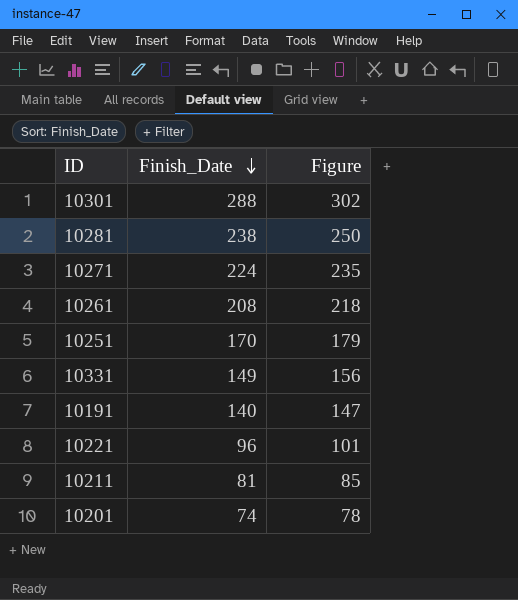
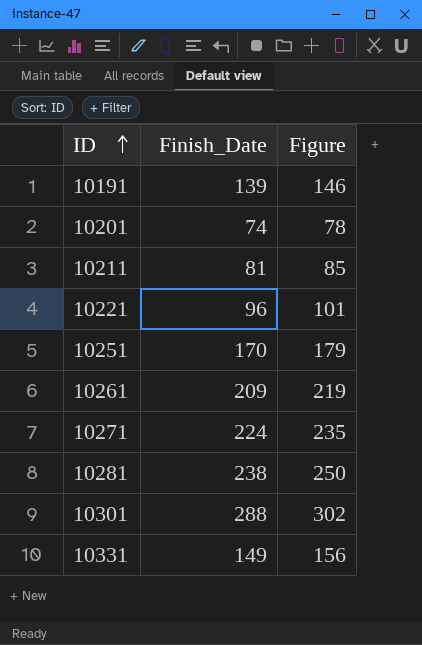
row order: Finish_Date descending -> ID ascending
10191 | Finish_Date: 140 -> 139
10191 | Figure: 147 -> 146
10261 | Finish_Date: 208 -> 209
10261 | Figure: 218 -> 219

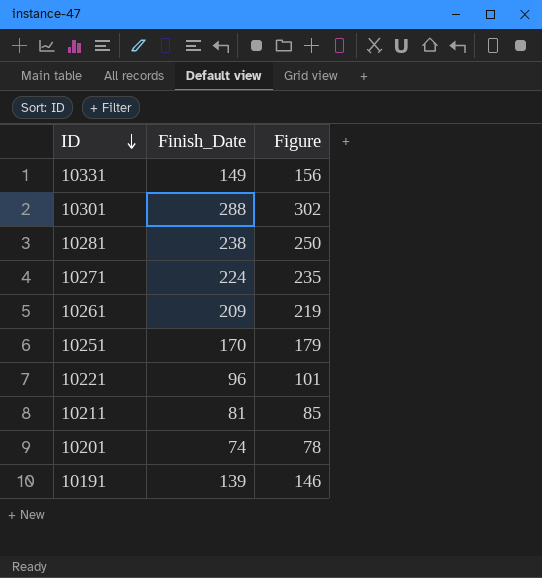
row order: ID ascending -> ID descending

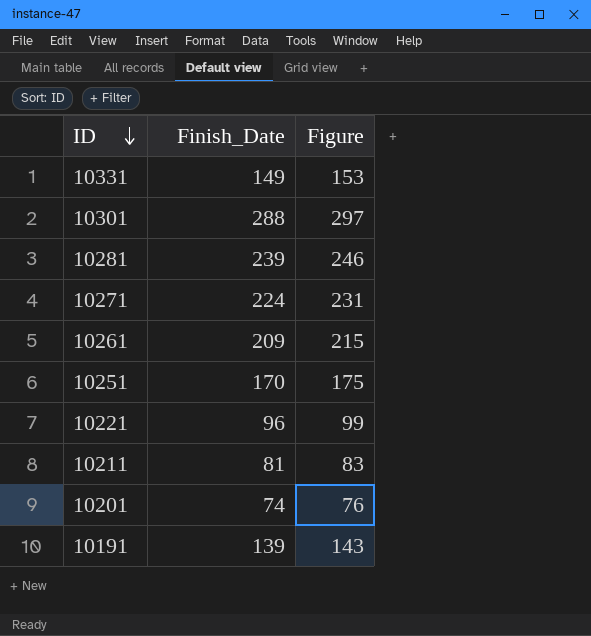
column Figure | formula: [Finish_Date] * 1.05 -> [Finish_Date] * 1.03
10281 | Finish_Date: 238 -> 239

